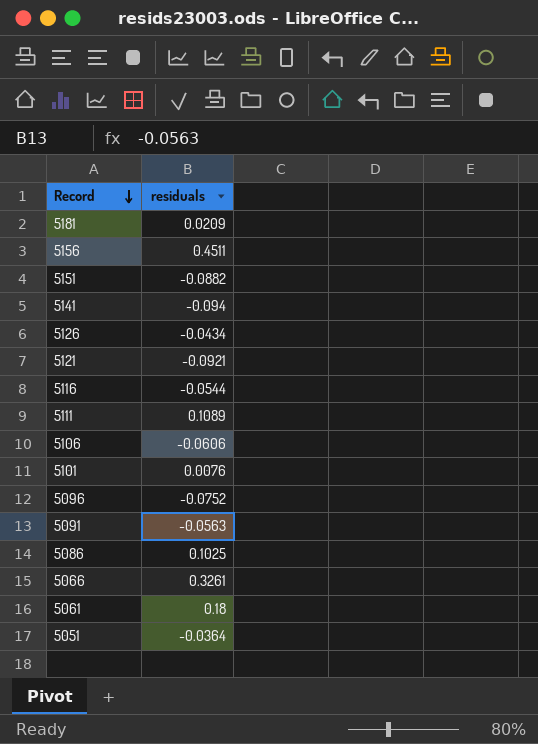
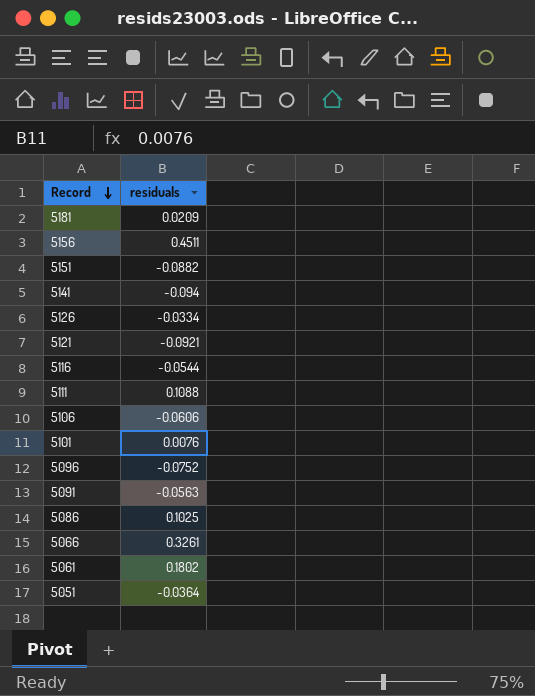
5126 | residuals: -0.0434 -> -0.0334
5111 | residuals: 0.1089 -> 0.1088
5061 | residuals: 0.18 -> 0.1802

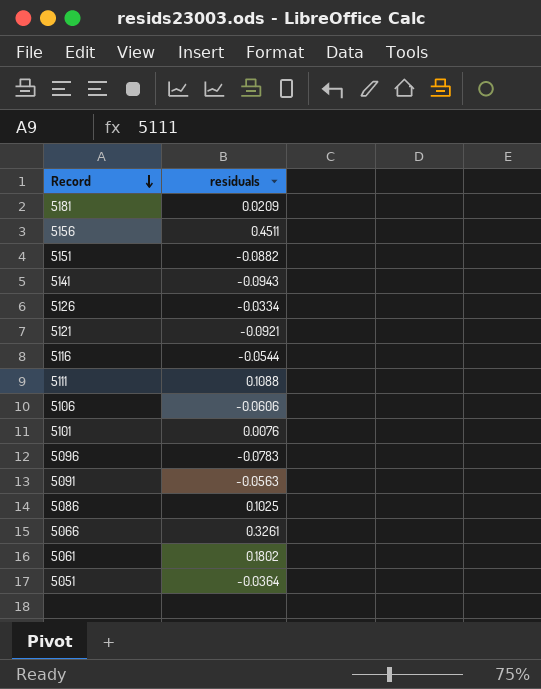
5141 | residuals: -0.094 -> -0.0943
5096 | residuals: -0.0752 -> -0.0783

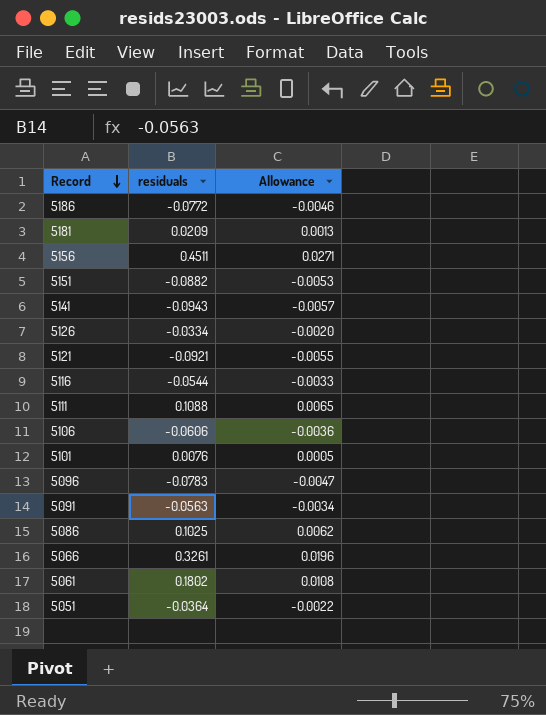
column Allowance | formula: none -> [residuals] * 0.06
row 5186: none -> -0.0772 | -0.0046

